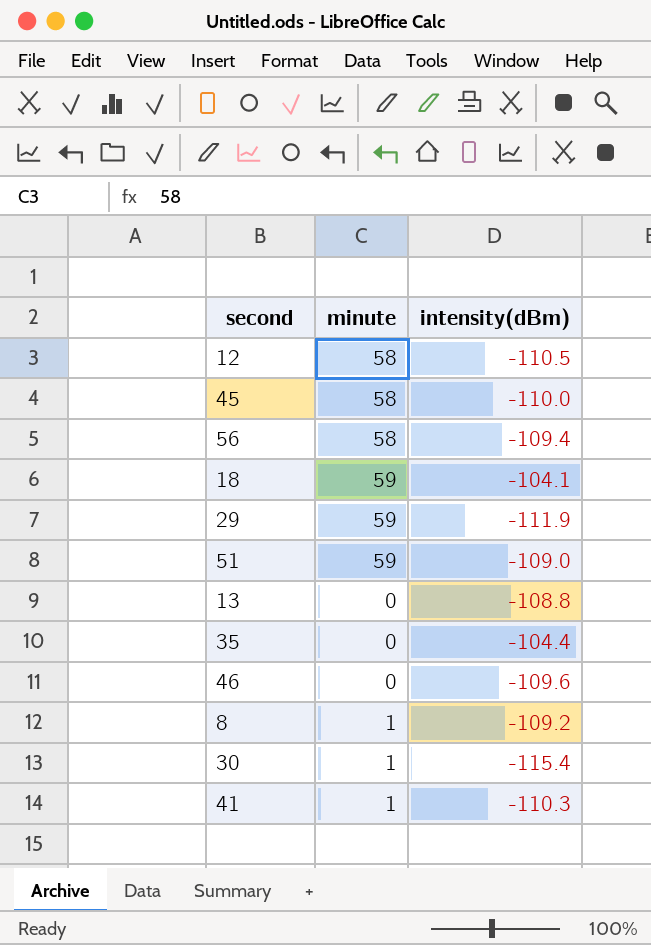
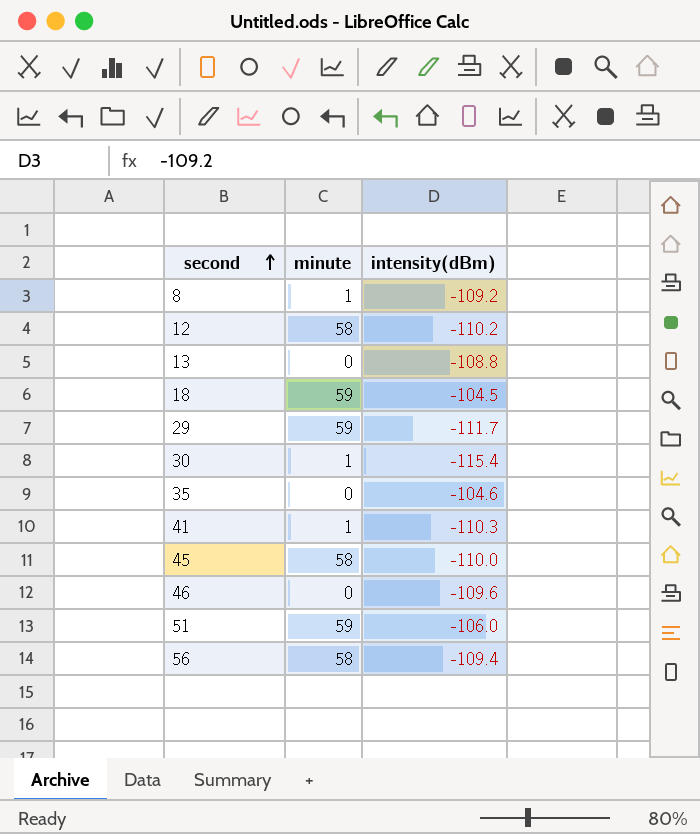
row order: none -> second ascending
12 | intensity(dBm): -110.5 -> -110.2
18 | intensity(dBm): -104.1 -> -104.5
29 | intensity(dBm): -111.9 -> -111.7
35 | intensity(dBm): -104.4 -> -104.6
51 | intensity(dBm): -109.0 -> -106.0

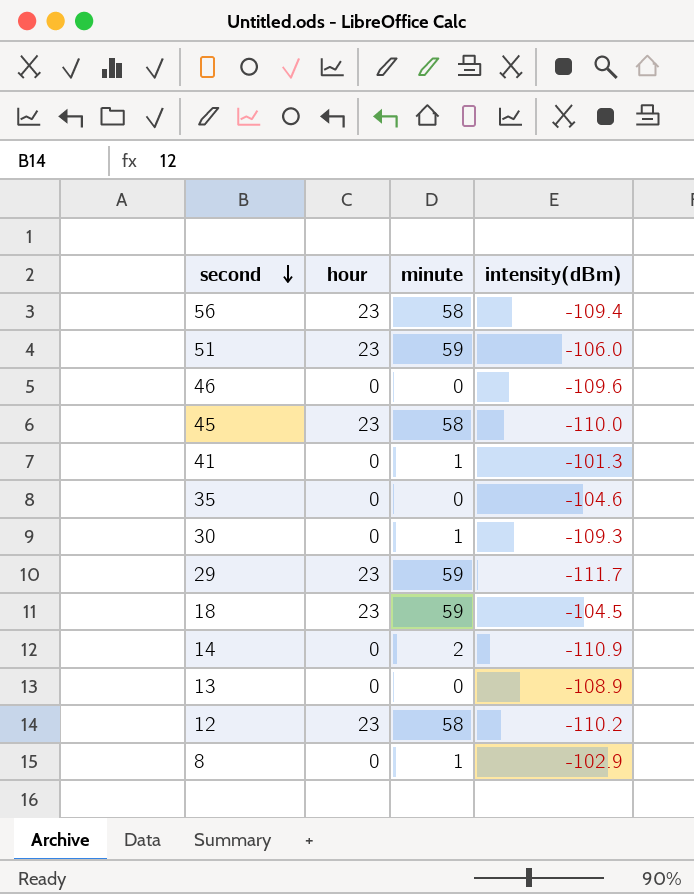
row order: second ascending -> second descending
column hour | position: none -> 2
41 | intensity(dBm): -110.3 -> -101.3
30 | intensity(dBm): -115.4 -> -109.3
row 14: none -> 0 | 2 | -110.9
13 | intensity(dBm): -108.8 -> -108.9
8 | intensity(dBm): -109.2 -> -102.9

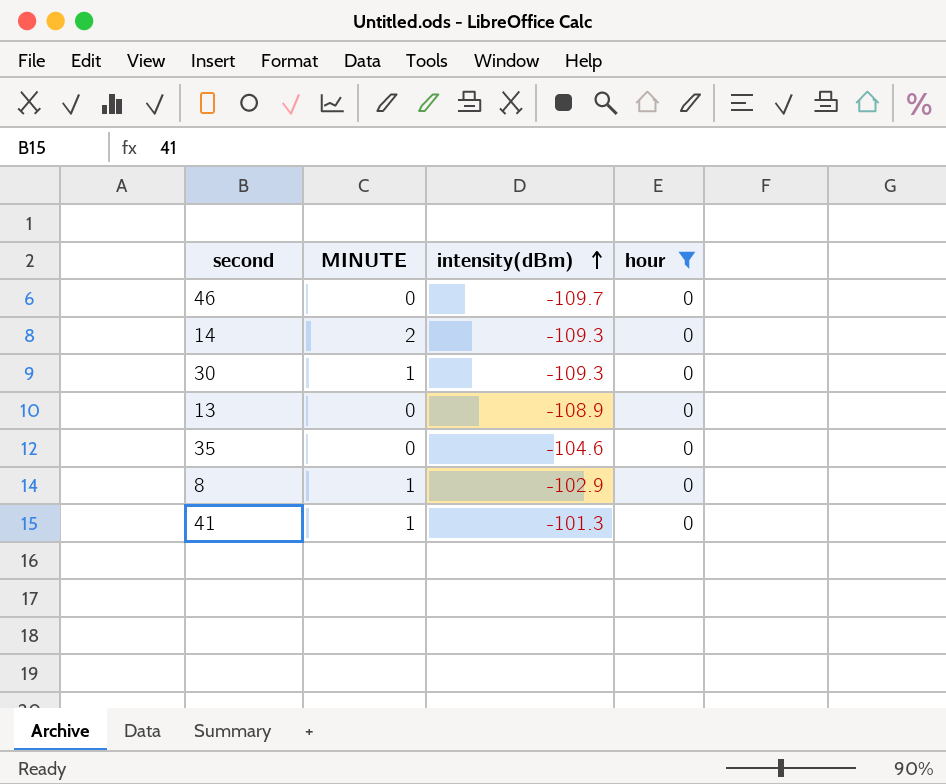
filter: none -> hour = 0
row order: second descending -> intensity(dBm) ascending
column name: minute -> MINUTE
column hour | position: 2 -> 4
46 | intensity(dBm): -109.6 -> -109.7
14 | intensity(dBm): -110.9 -> -109.3

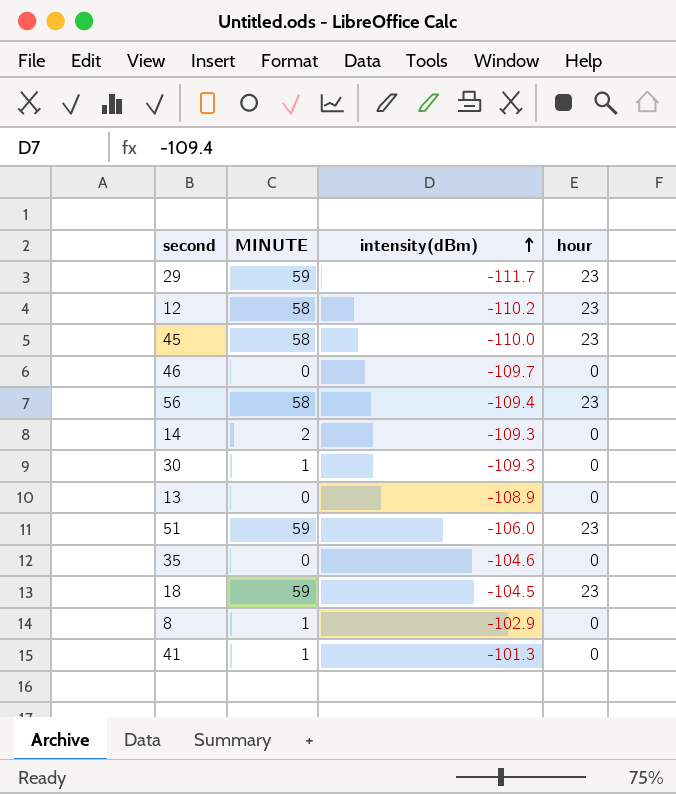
filter: hour = 0 -> none

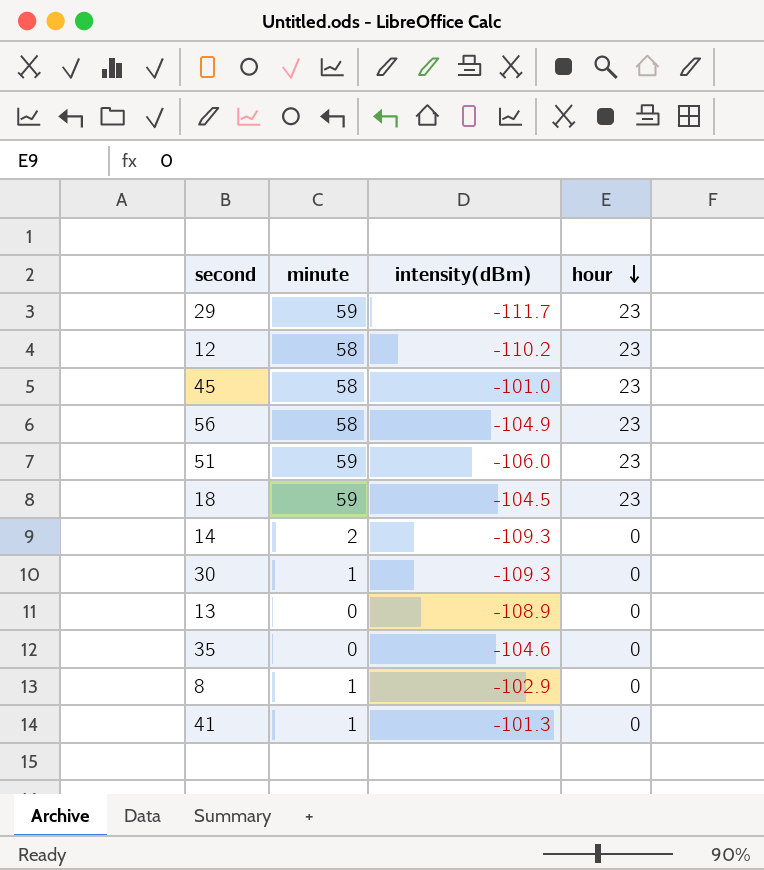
row order: intensity(dBm) ascending -> hour descending
column name: MINUTE -> minute
row 46: 0 | -109.7 | 0 -> none
45 | intensity(dBm): -110.0 -> -101.0
56 | intensity(dBm): -109.4 -> -104.9

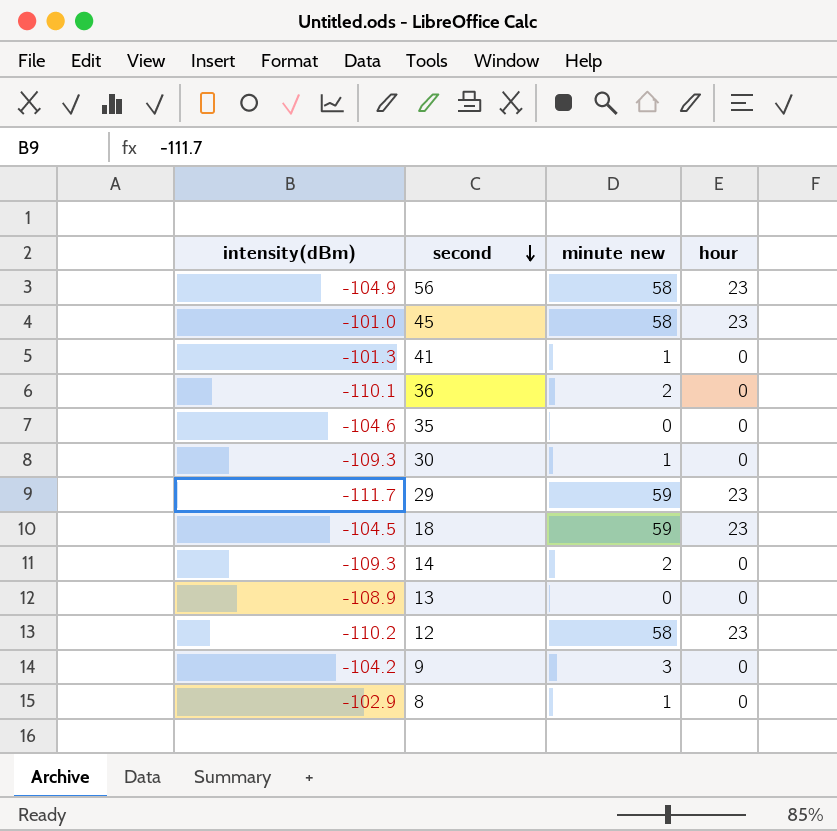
row order: hour descending -> second descending
column intensity(dBm) | position: 3 -> 1
column name: minute -> minute new
row 51: 59 | -106.0 | 23 -> none
row 36: none -> -110.1 | 2 | 0
row 9: none -> -104.2 | 3 | 0

